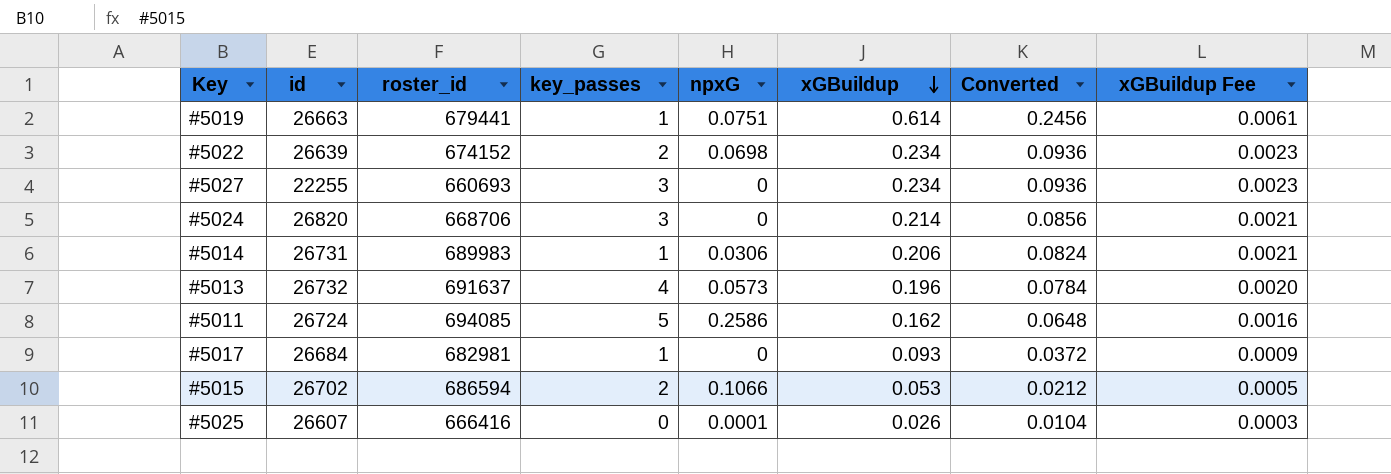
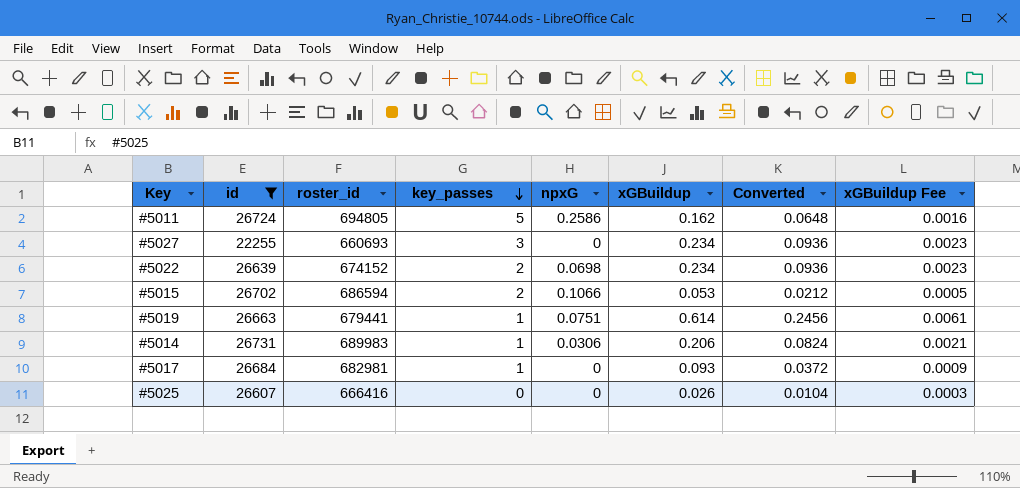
filter: none -> id <= 26731
row order: xGBuildup descending -> key_passes descending
#5011 | roster_id: 694085 -> 694805
#5025 | npxG: 0.0001 -> 0

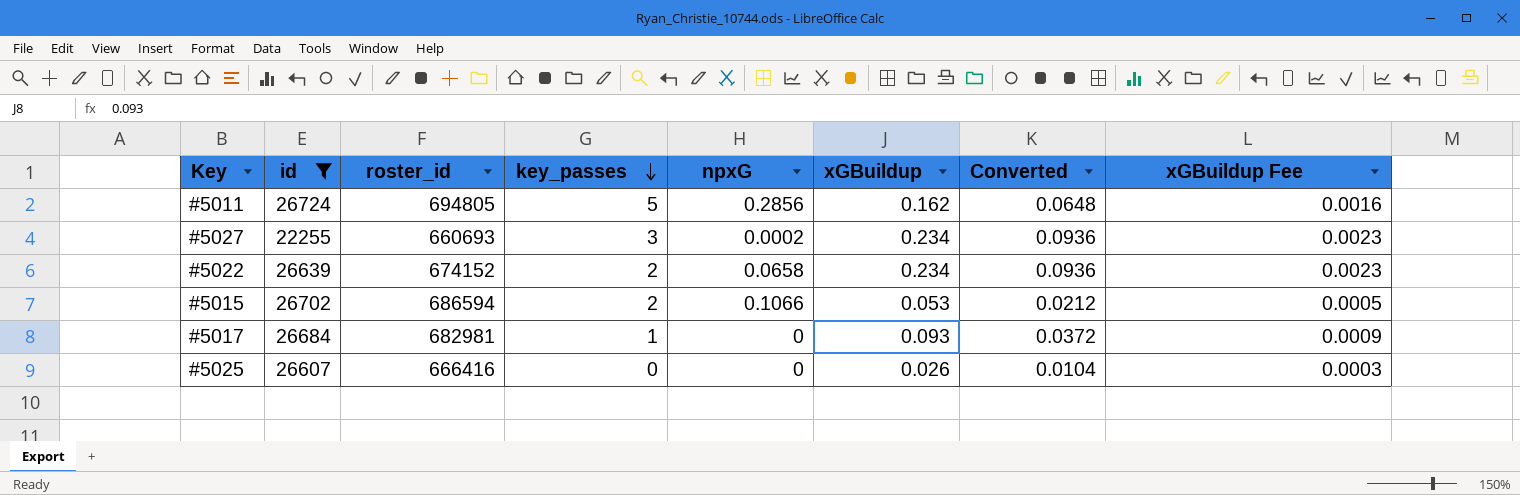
row #5019: 26663 | 679441 | 1 | 0.0751 | 0.614 | 0.2456 | 0.0061 -> none
row #5014: 26731 | 689983 | 1 | 0.0306 | 0.206 | 0.0824 | 0.0021 -> none
#5011 | npxG: 0.2586 -> 0.2856
#5027 | npxG: 0 -> 0.0002
#5022 | npxG: 0.0698 -> 0.0658

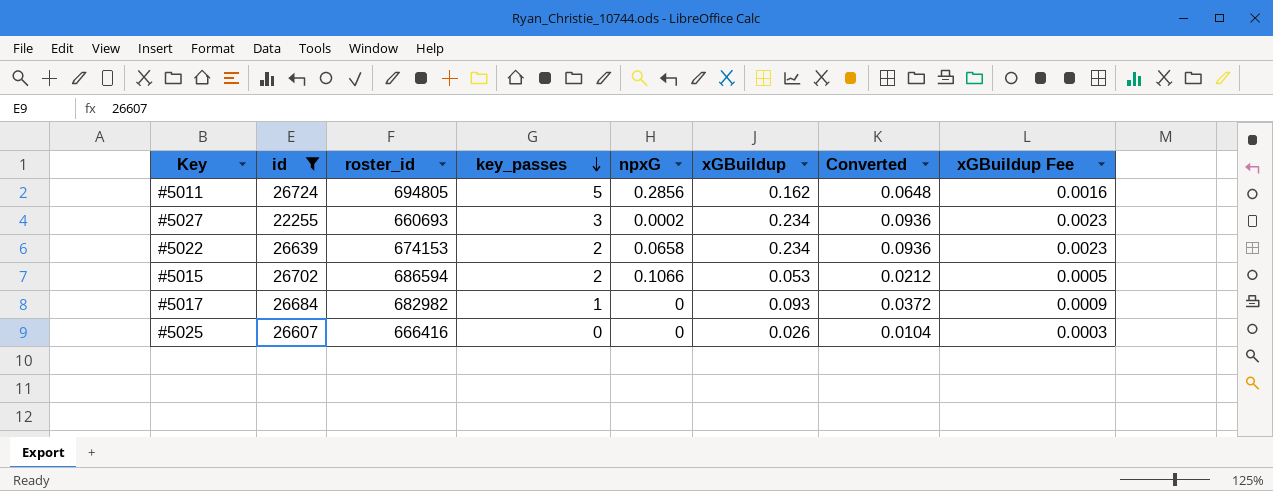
#5022 | roster_id: 674152 -> 674153
#5017 | roster_id: 682981 -> 682982

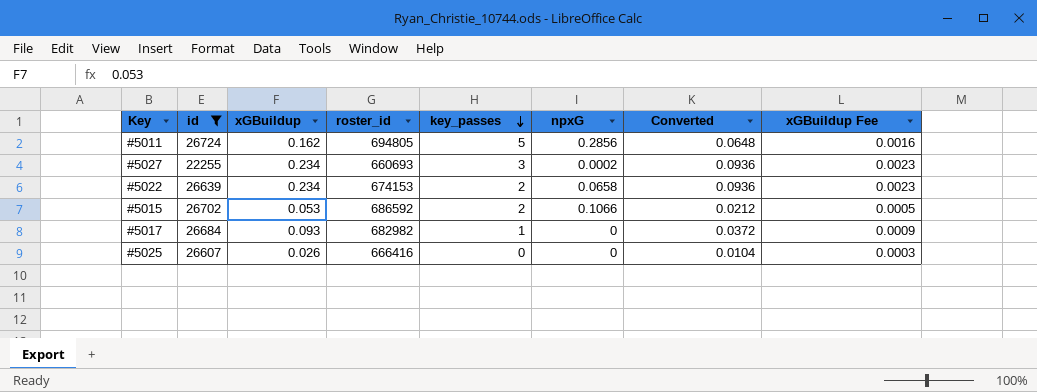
column xGBuildup | position: 6 -> 3
#5015 | roster_id: 686594 -> 686592

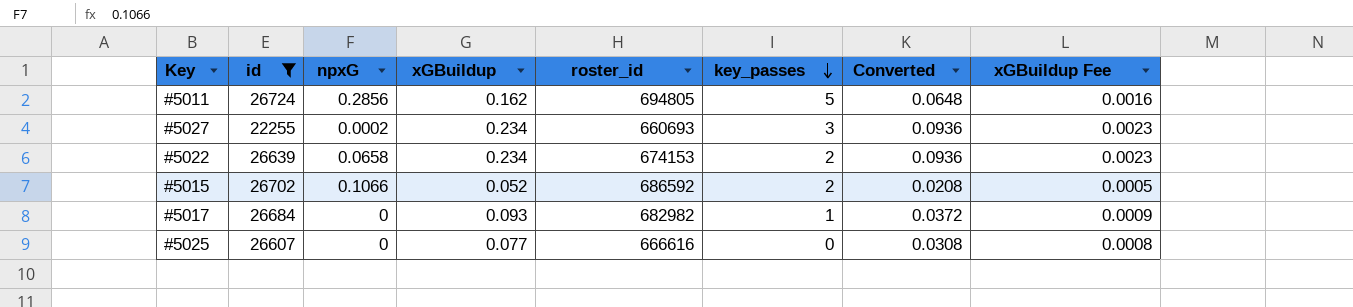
column npxG | position: 6 -> 3
#5015 | xGBuildup: 0.053 -> 0.052
#5015 | Converted: 0.0212 -> 0.0208
#5025 | xGBuildup: 0.026 -> 0.077
#5025 | roster_id: 666416 -> 666616
#5025 | Converted: 0.0104 -> 0.0308
#5025 | xGBuildup Fee: 0.0003 -> 0.0008

